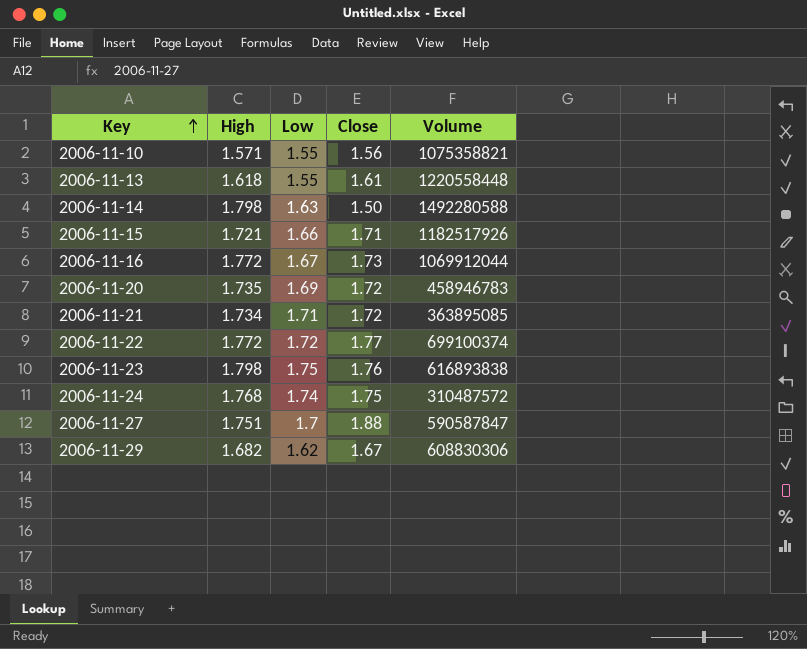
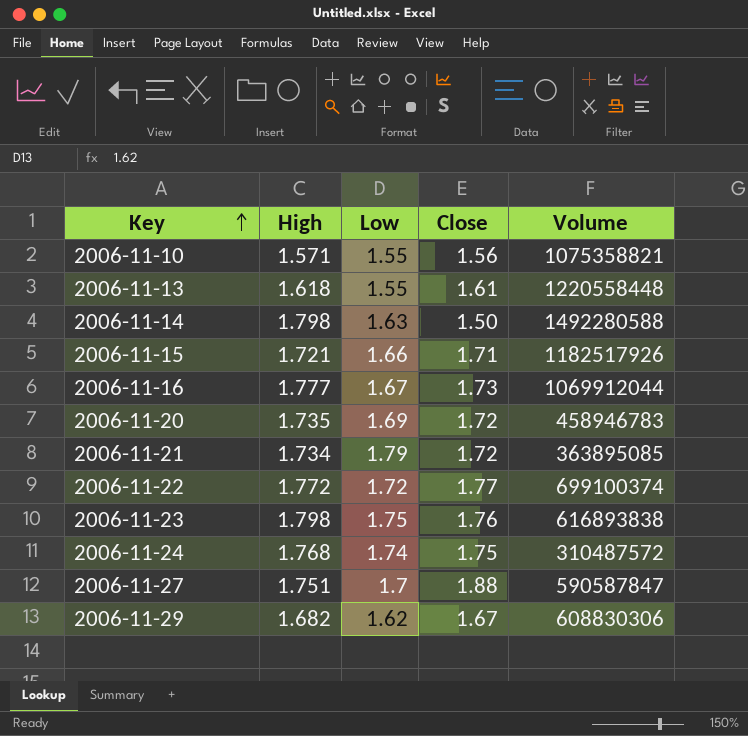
2006-11-16 | High: 1.772 -> 1.777
2006-11-21 | Low: 1.71 -> 1.79

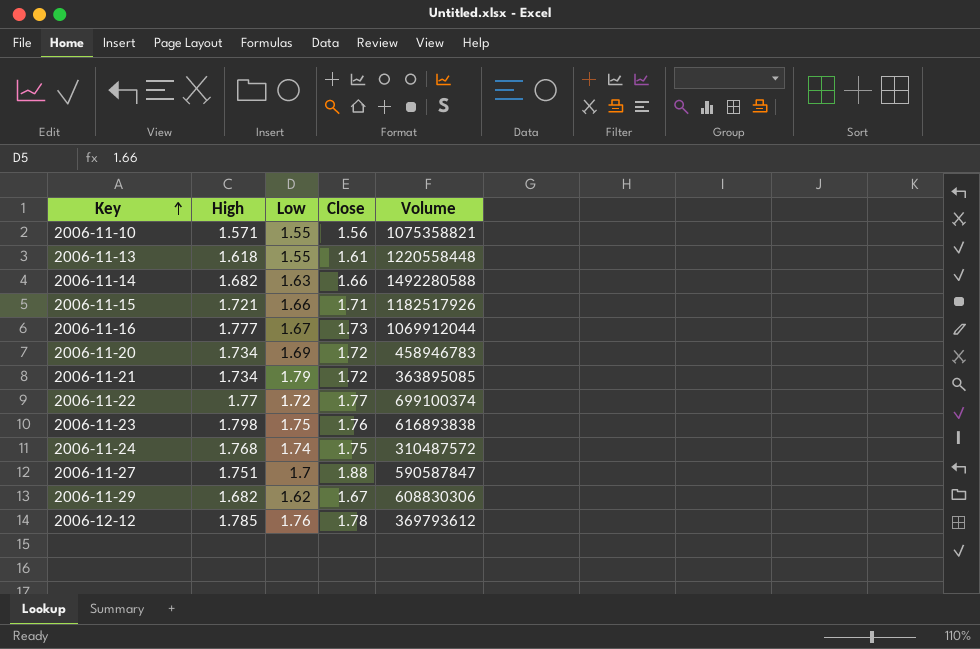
2006-11-14 | High: 1.798 -> 1.682
2006-11-14 | Close: 1.50 -> 1.66
2006-11-20 | High: 1.735 -> 1.734
2006-11-22 | High: 1.772 -> 1.77
row 2006-12-12: none -> 1.785 | 1.76 | 1.78 | 369793612

